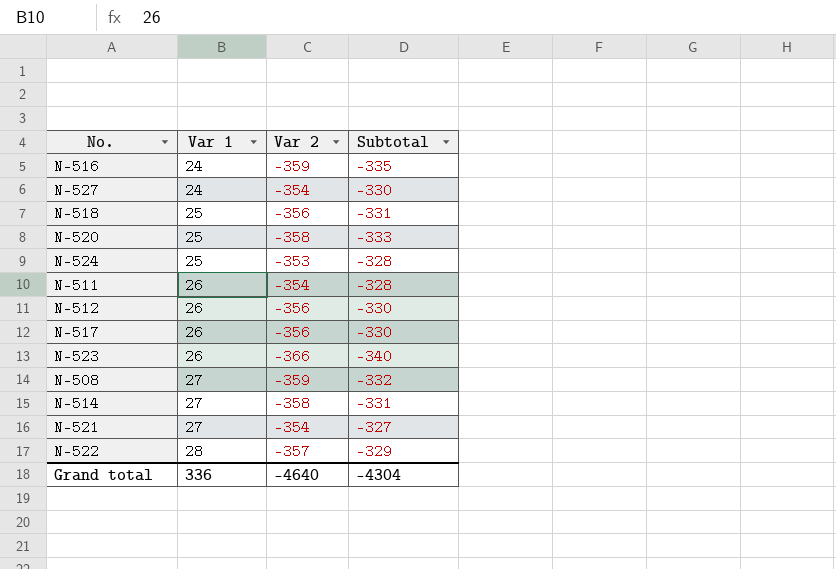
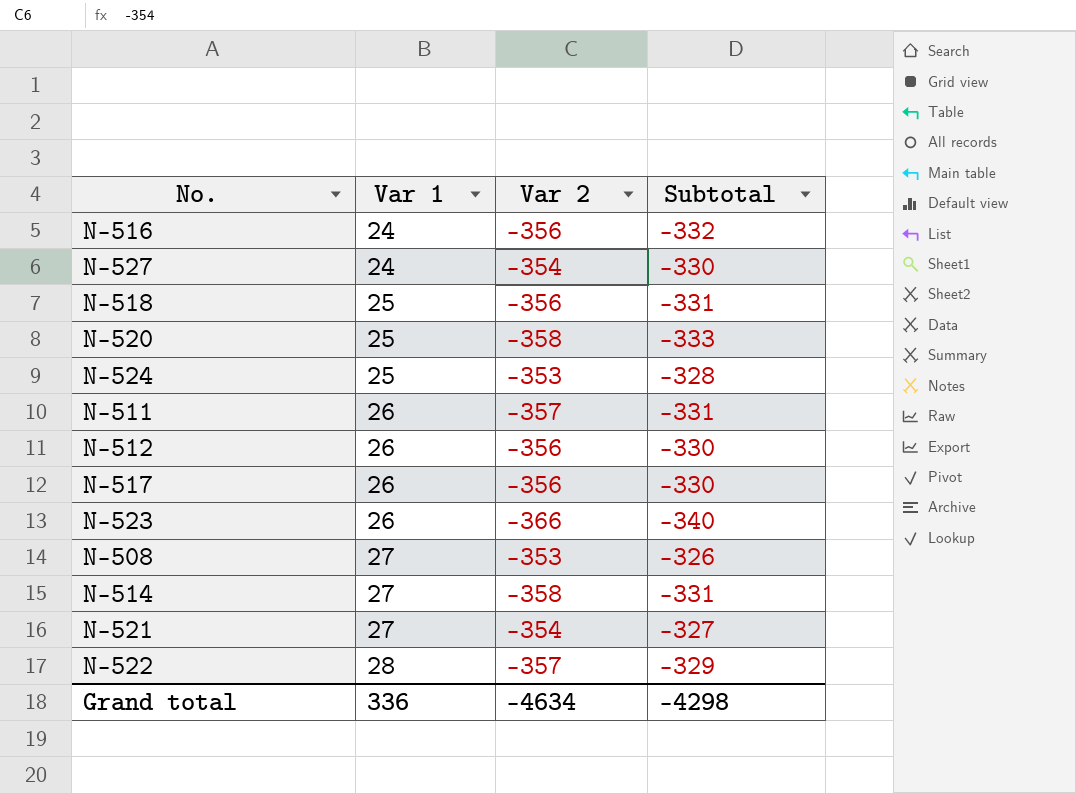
N-516 | Var 2: -359 -> -356
N-516 | Subtotal: -335 -> -332
N-511 | Var 2: -354 -> -357
N-511 | Subtotal: -328 -> -331
N-508 | Var 2: -359 -> -353
N-508 | Subtotal: -332 -> -326
Grand total | Var 2: -4640 -> -4634
Grand total | Subtotal: -4304 -> -4298

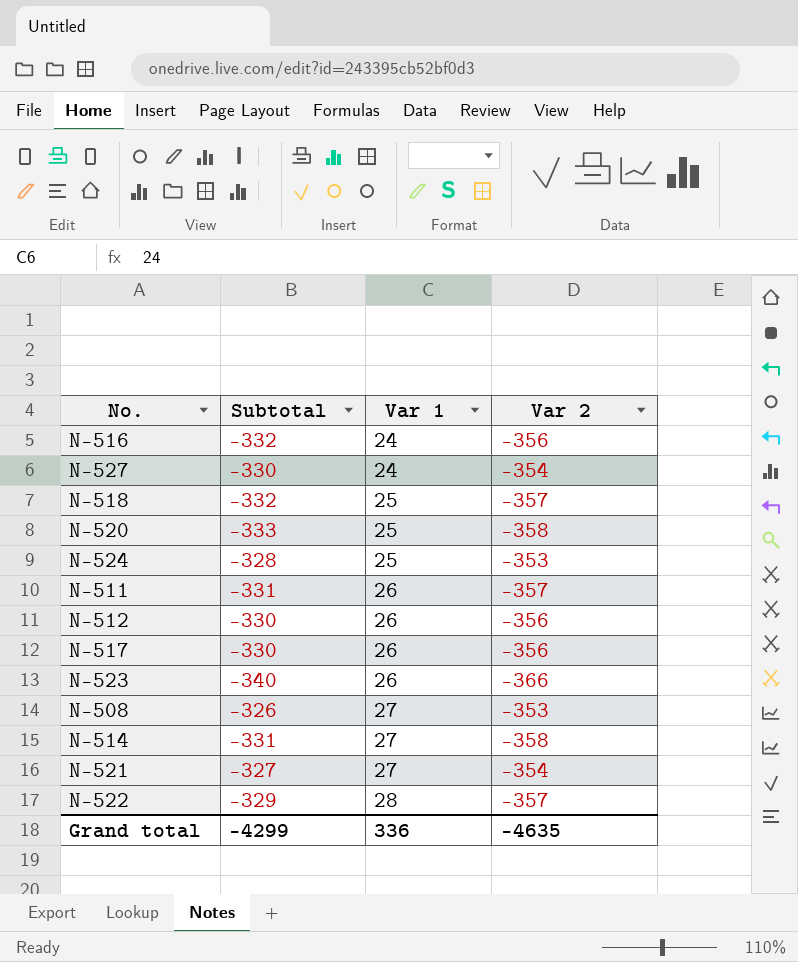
column Subtotal | position: 4 -> 2
N-518 | Subtotal: -331 -> -332
N-518 | Var 2: -356 -> -357
Grand total | Subtotal: -4298 -> -4299
Grand total | Var 2: -4634 -> -4635

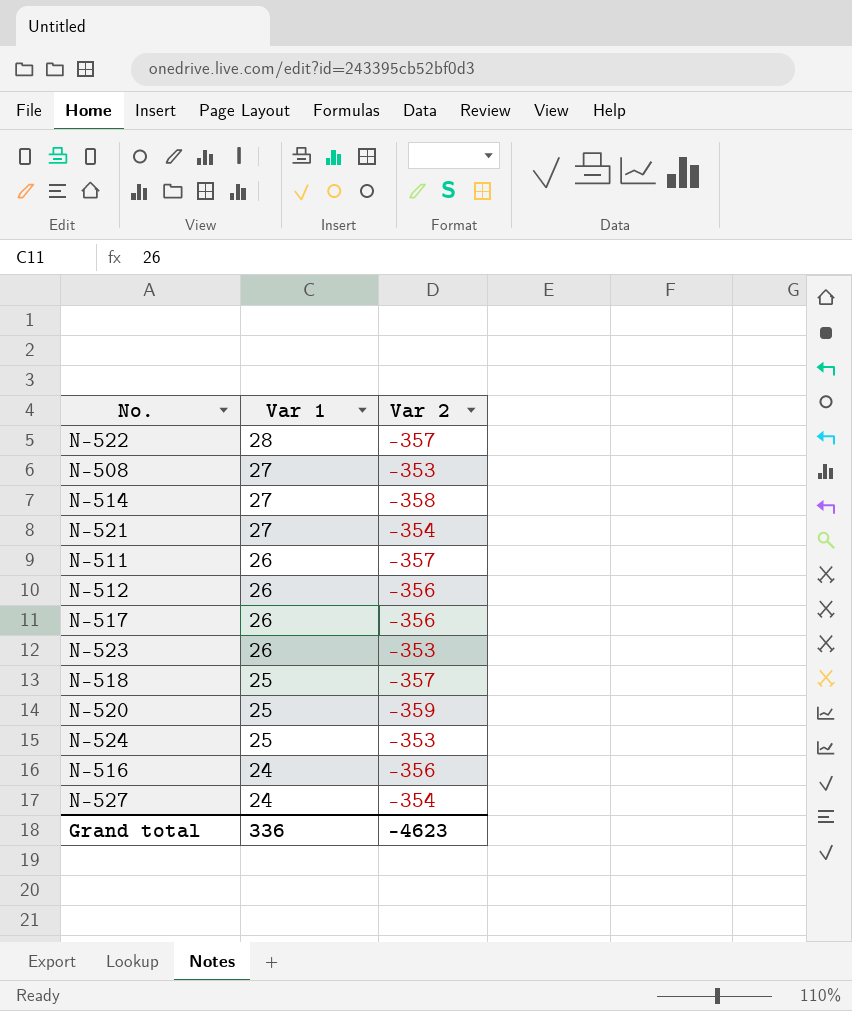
row order: Var 1 ascending -> Var 1 descending
column Subtotal | formula: [Var 1] + [Var 2] -> none
N-523 | Var 2: -366 -> -353
N-520 | Var 2: -358 -> -359
Grand total | Var 2: -4635 -> -4623

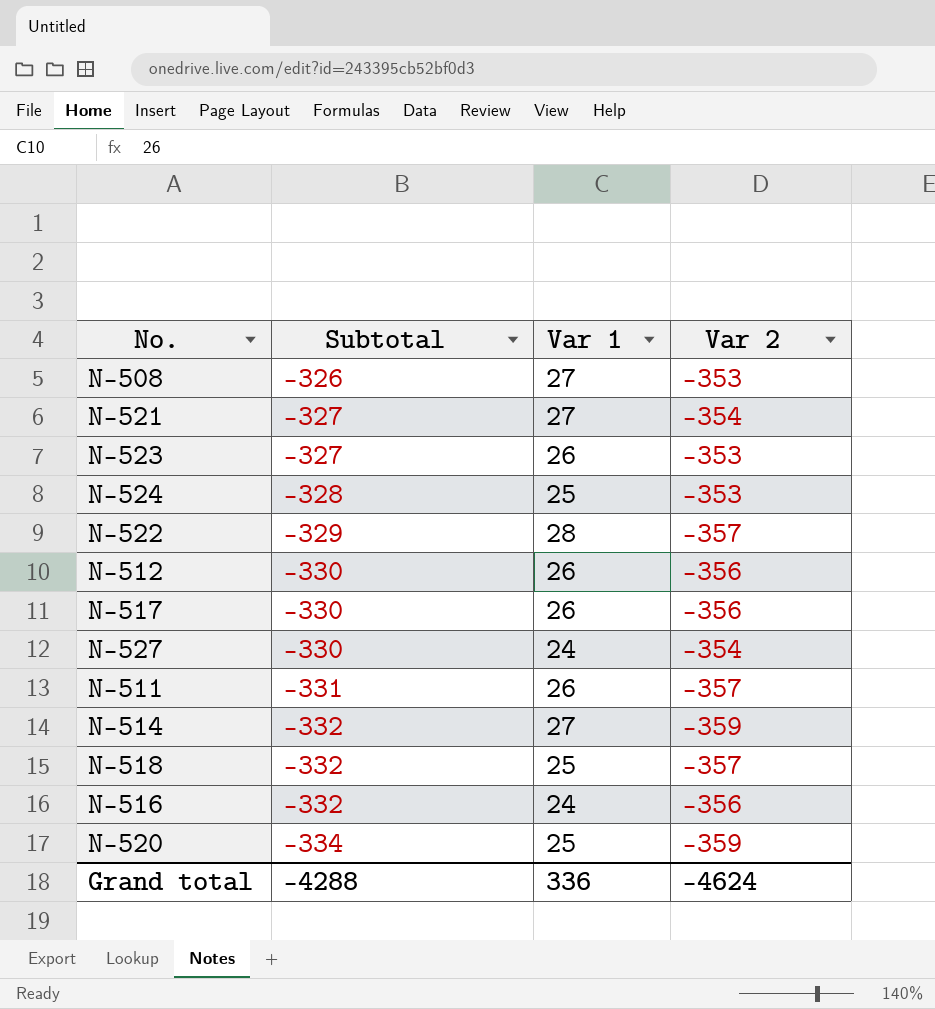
row order: Var 1 descending -> Subtotal descending
column Subtotal | formula: none -> [Var 1] + [Var 2]
N-514 | Var 2: -358 -> -359
Grand total | Var 2: -4623 -> -4624

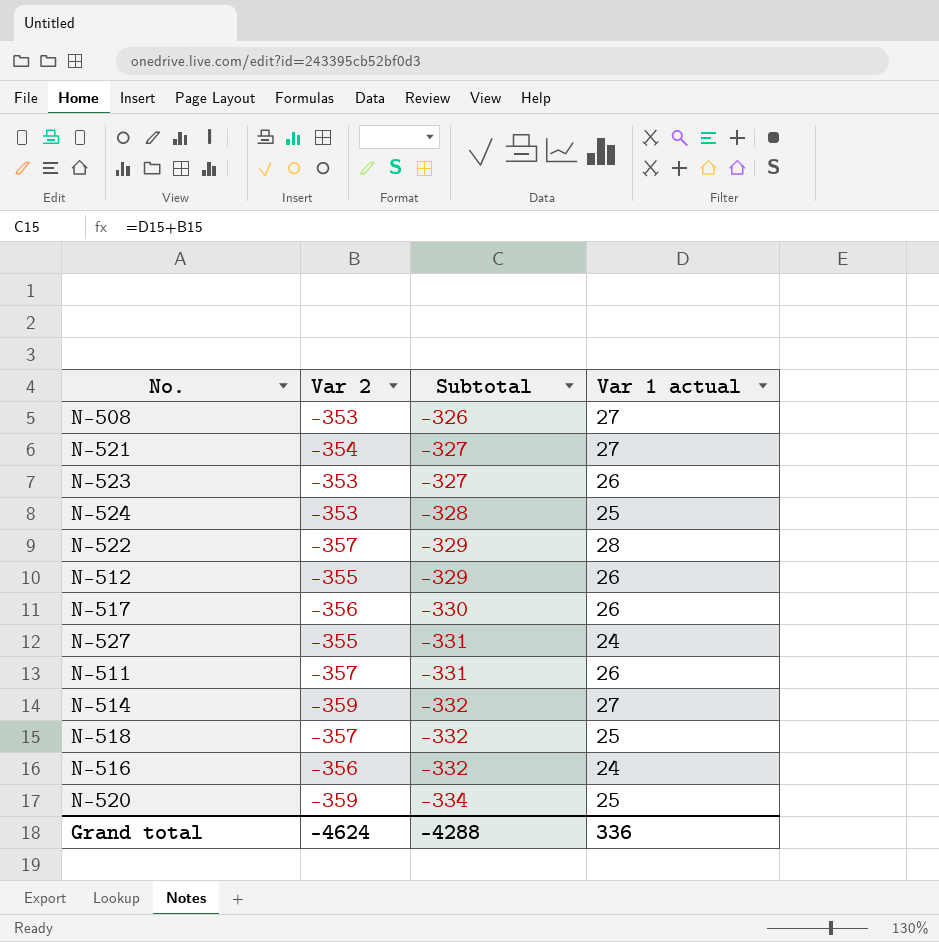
column Var 2 | position: 4 -> 2
column name: Var 1 -> Var 1 actual
N-512 | Var 2: -356 -> -355
N-512 | Subtotal: -330 -> -329
N-527 | Var 2: -354 -> -355
N-527 | Subtotal: -330 -> -331

